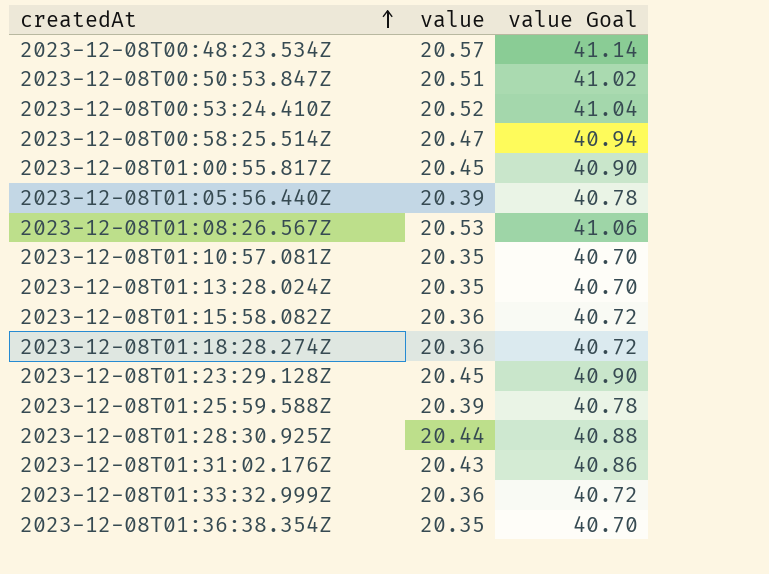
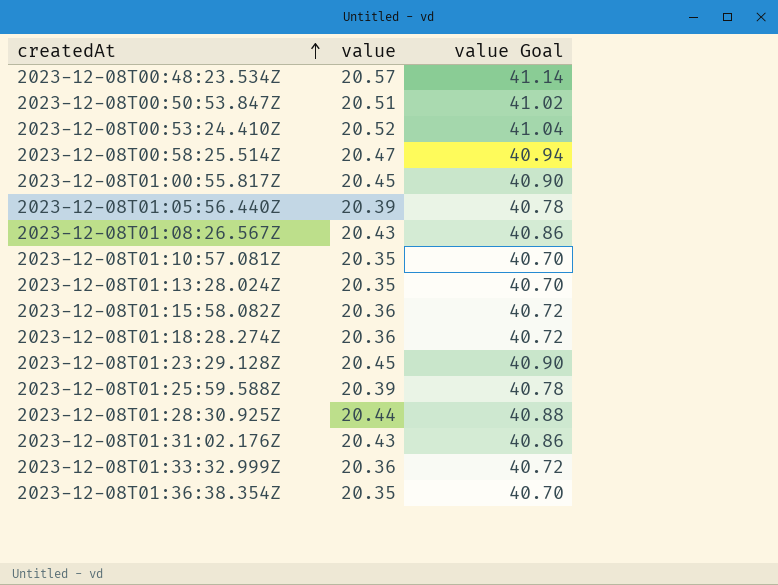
2023-12-08T01:08:26.567Z | value: 20.53 -> 20.43
2023-12-08T01:08:26.567Z | value Goal: 41.06 -> 40.86

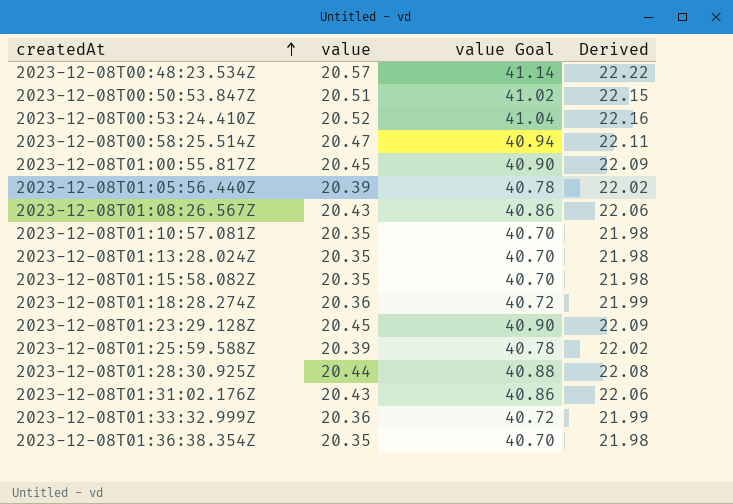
column Derived | formula: none -> [value] * 1.08
2023-12-08T01:15:58.082Z | value: 20.36 -> 20.35
2023-12-08T01:15:58.082Z | value Goal: 40.72 -> 40.70

